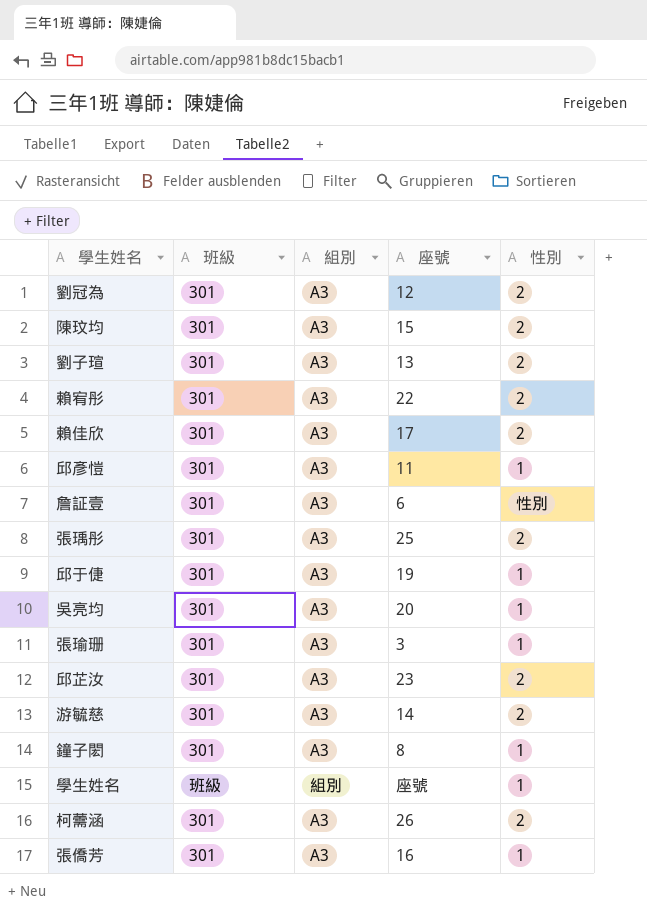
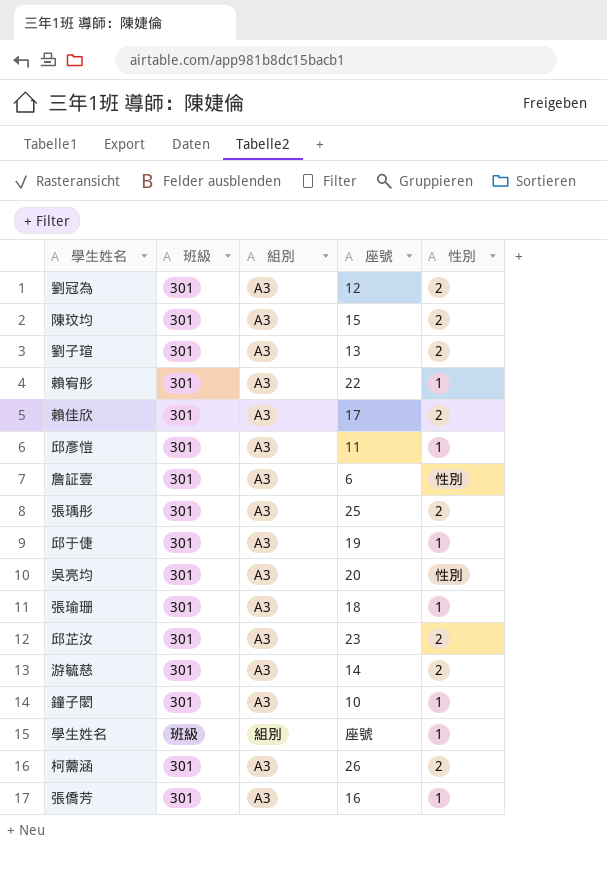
賴宥彤 | 性別: 2 -> 1
吳亮均 | 性別: 1 -> 性別
張瑜珊 | 座號: 3 -> 18
鐘子閎 | 座號: 8 -> 10

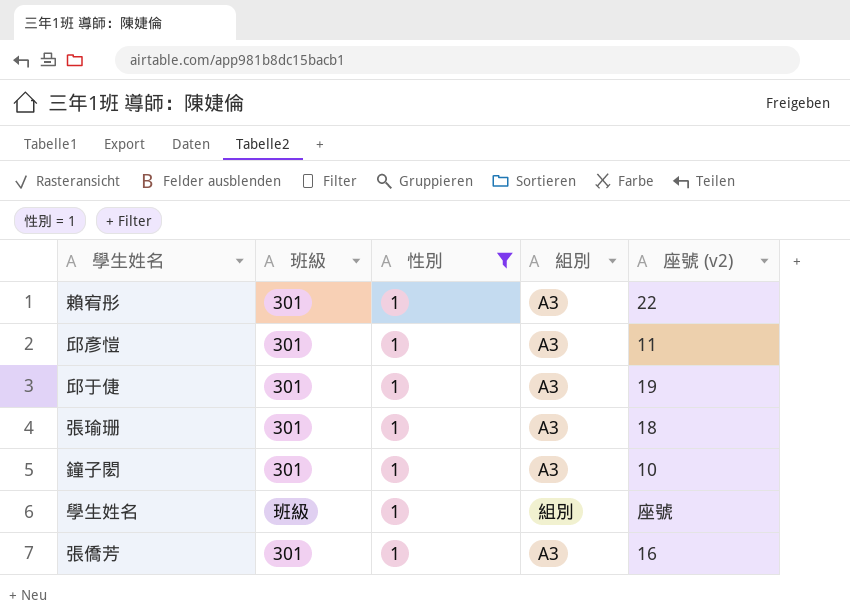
filter: none -> 性別 = 1
column 性別 | position: 5 -> 3
column name: 座號 -> 座號 (v2)

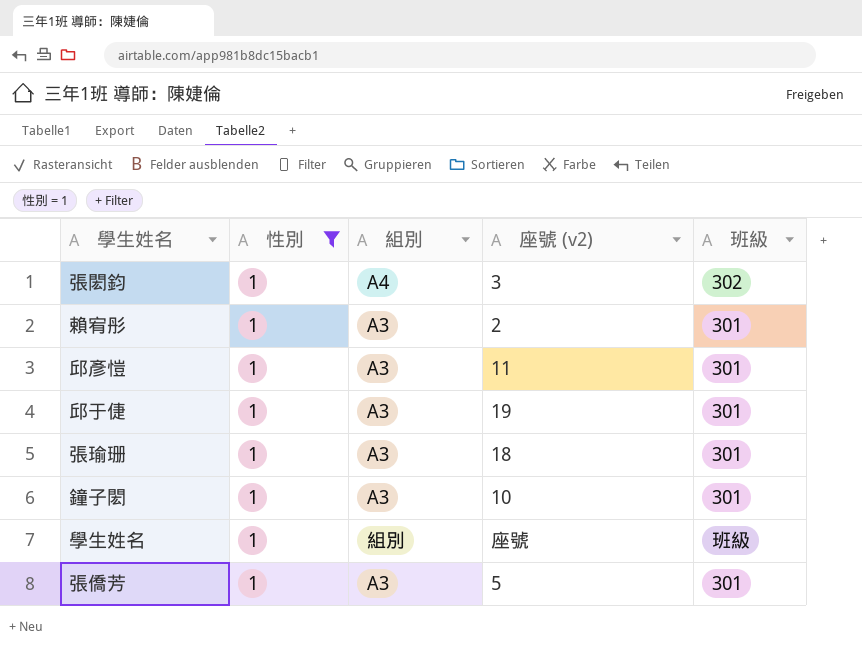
column 班級 | position: 2 -> 5
row 張閎鈞: none -> 1 | A4 | 3 | 302
賴宥彤 | 座號 (v2): 22 -> 2
張僑芳 | 座號 (v2): 16 -> 5

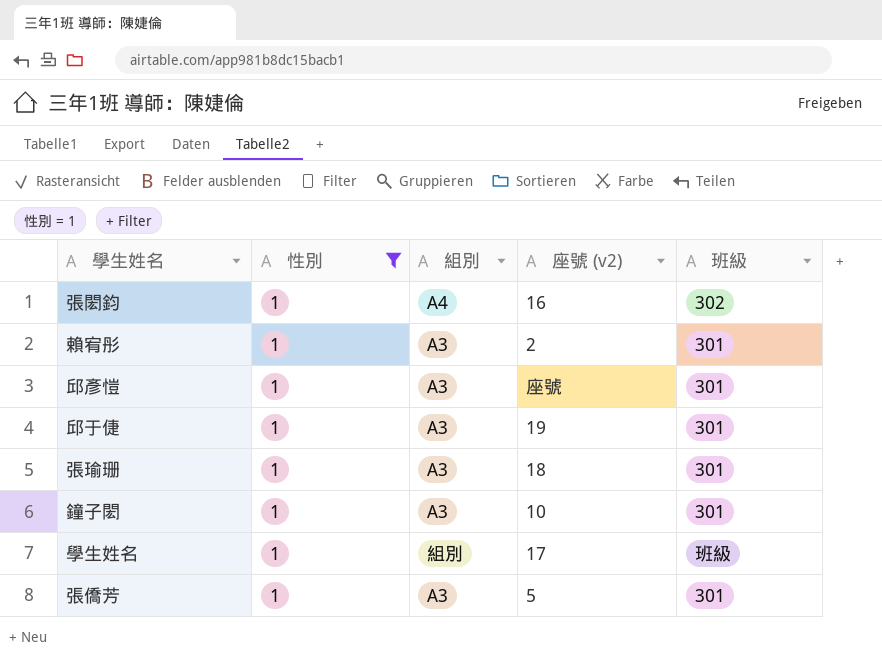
張閎鈞 | 座號 (v2): 3 -> 16
邱彥愷 | 座號 (v2): 11 -> 座號
學生姓名 | 座號 (v2): 座號 -> 17

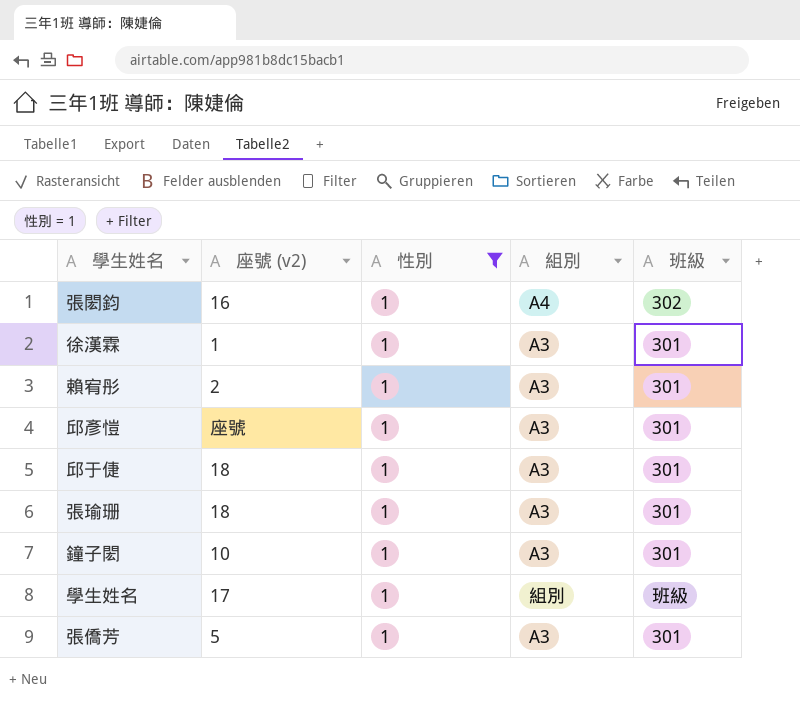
column 座號 (v2) | position: 4 -> 2
row 徐漢霖: none -> 1 | 1 | A3 | 301
邱于倢 | 座號 (v2): 19 -> 18

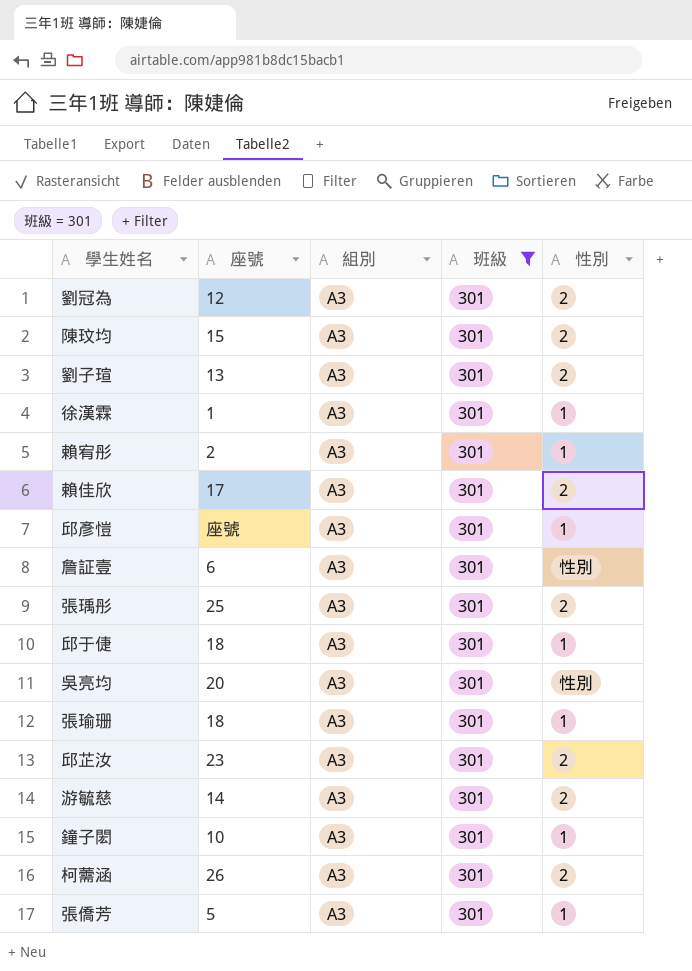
filter: 性別 = 1 -> 班級 = 301
column name: 座號 (v2) -> 座號
column 性別 | position: 3 -> 5

